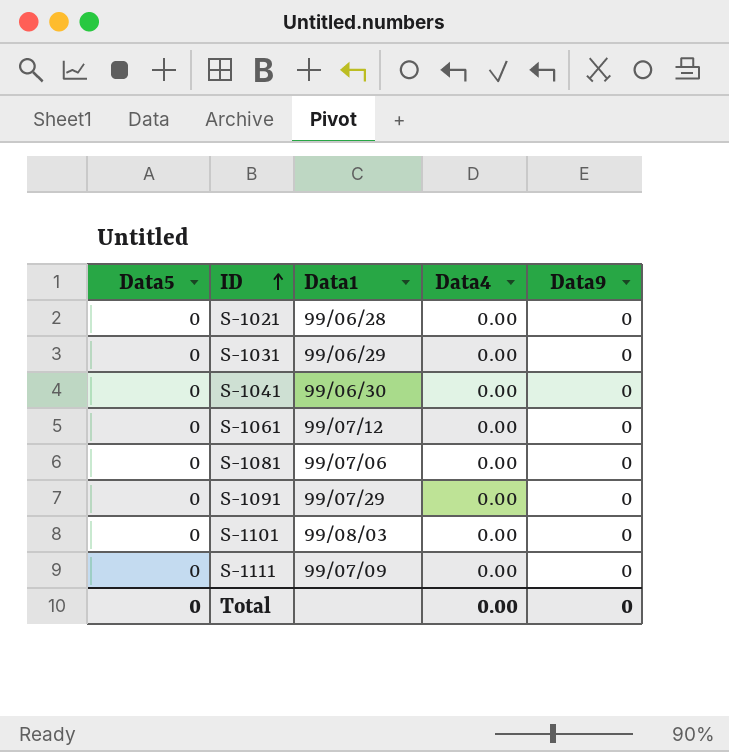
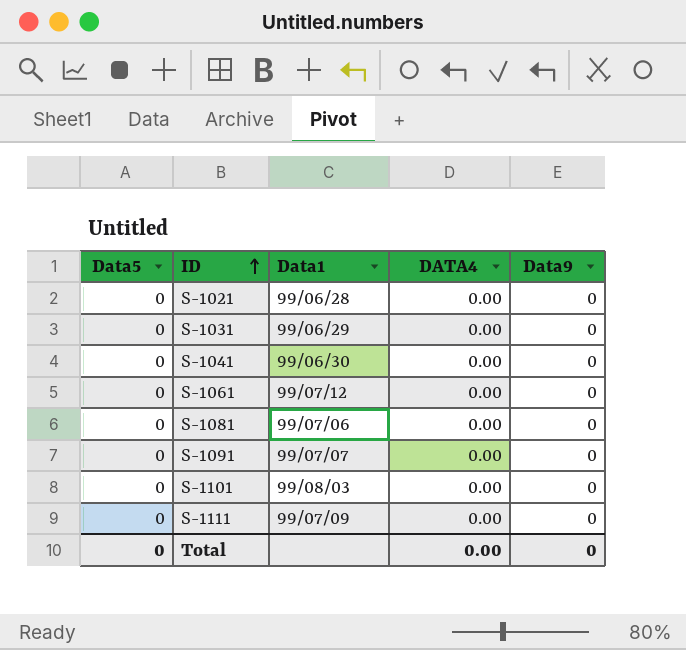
column name: Data4 -> DATA4
S-1091 | Data1: 99/07/29 -> 99/07/07

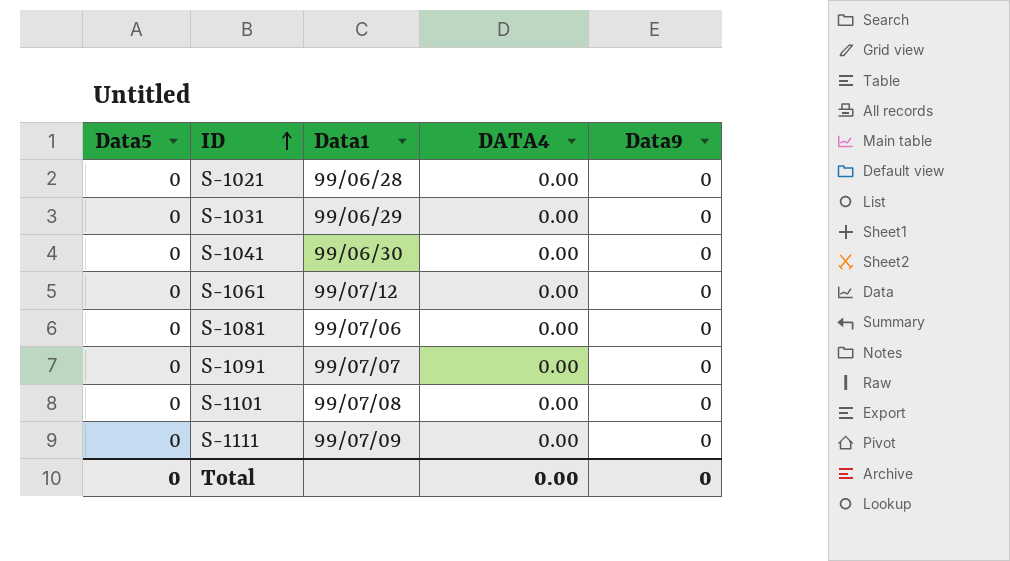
S-1101 | Data1: 99/08/03 -> 99/07/08

